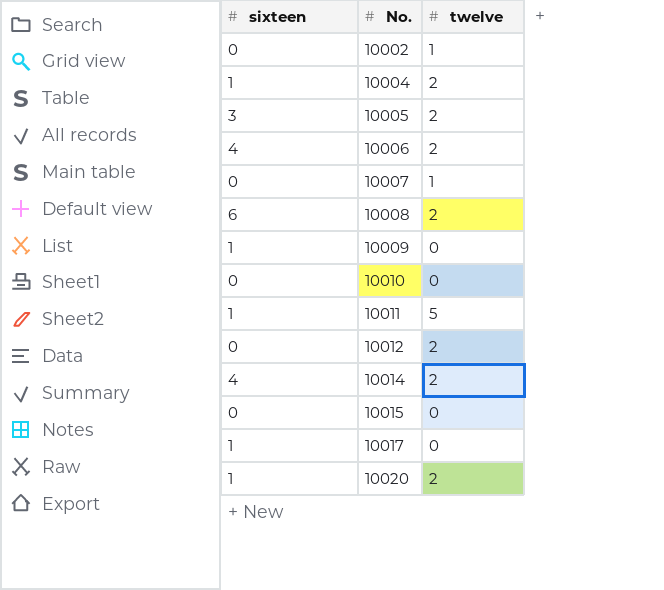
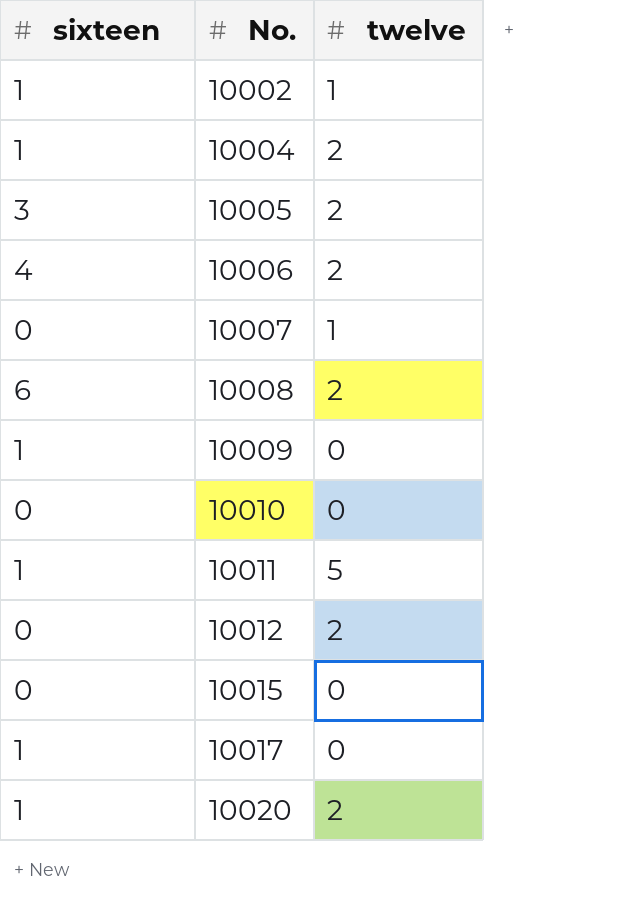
row 10014: 4 | 2 -> none
10002 | sixteen: 0 -> 1

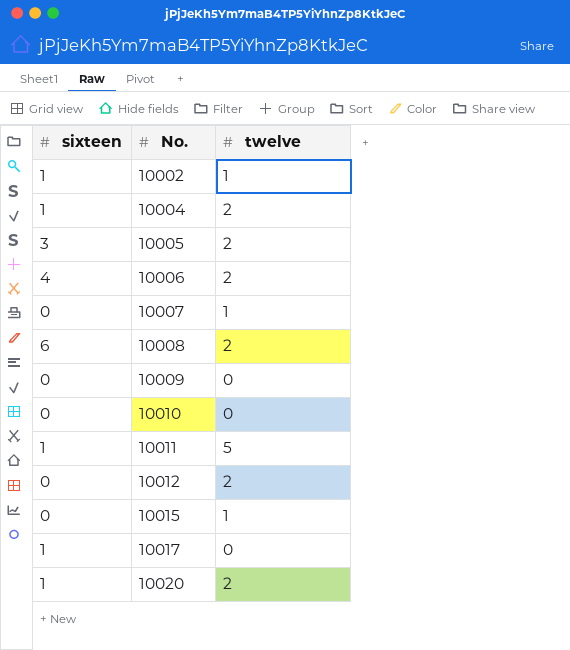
10009 | sixteen: 1 -> 0
10015 | twelve: 0 -> 1

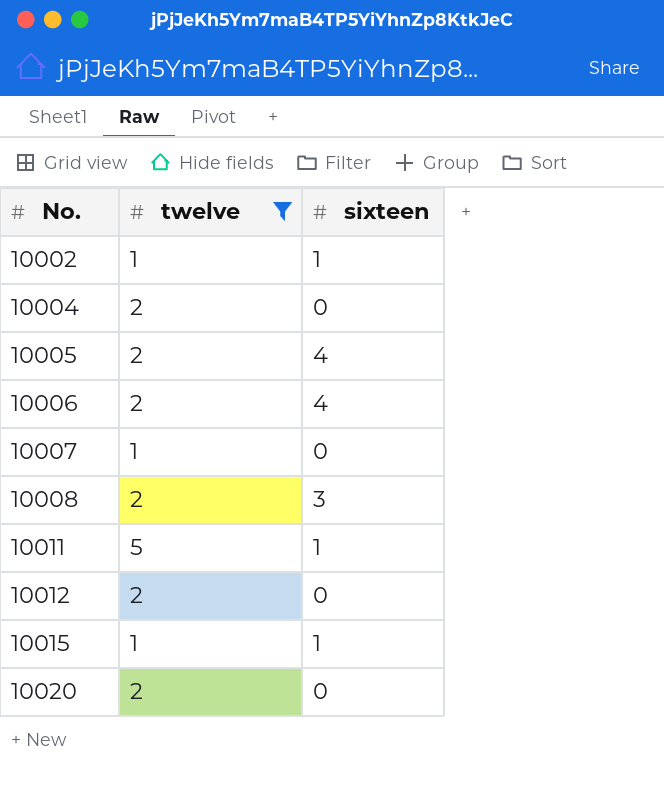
filter: none -> twelve != 0
column sixteen | position: 1 -> 3
10004 | sixteen: 1 -> 0
10005 | sixteen: 3 -> 4
10008 | sixteen: 6 -> 3
10015 | sixteen: 0 -> 1
10020 | sixteen: 1 -> 0

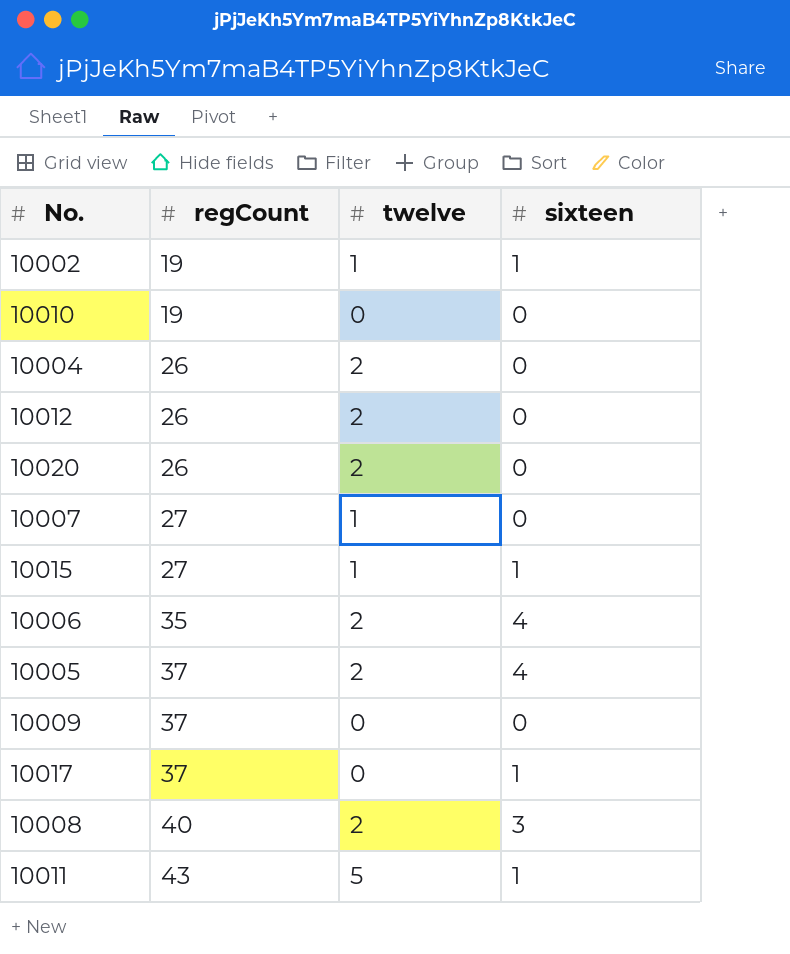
filter: twelve != 0 -> none
row order: No. ascending -> regCount ascending
column regCount | position: none -> 2

